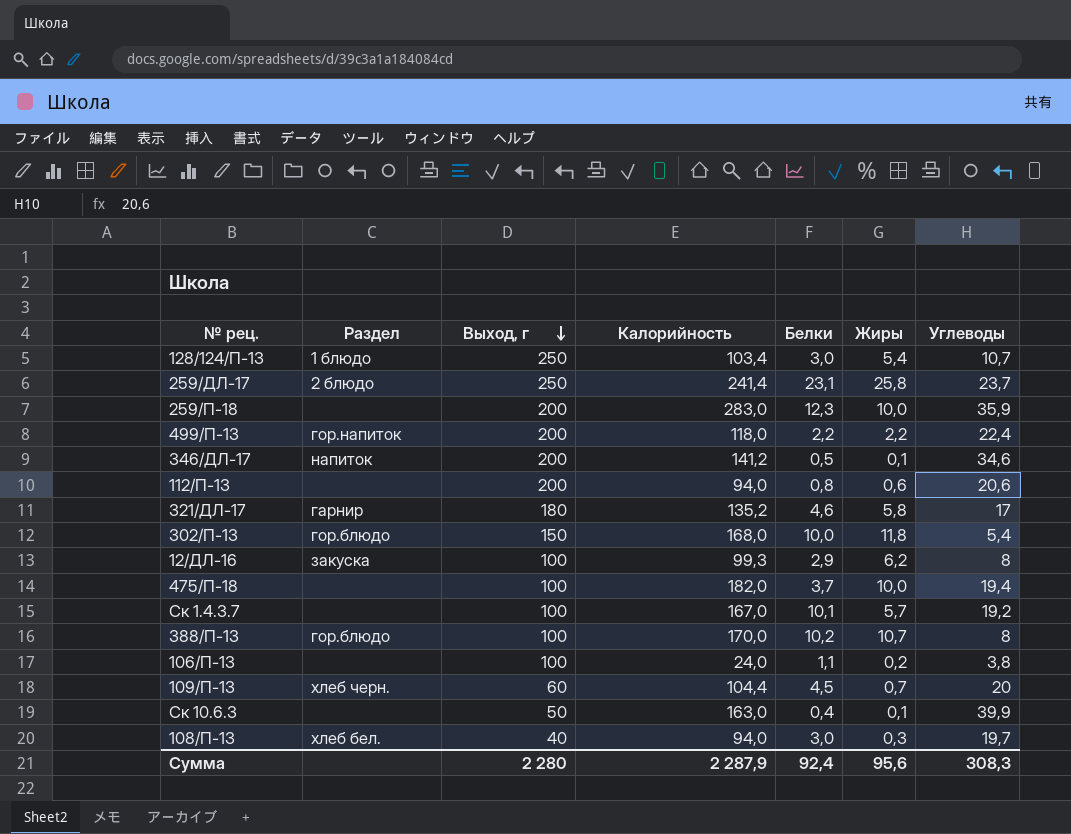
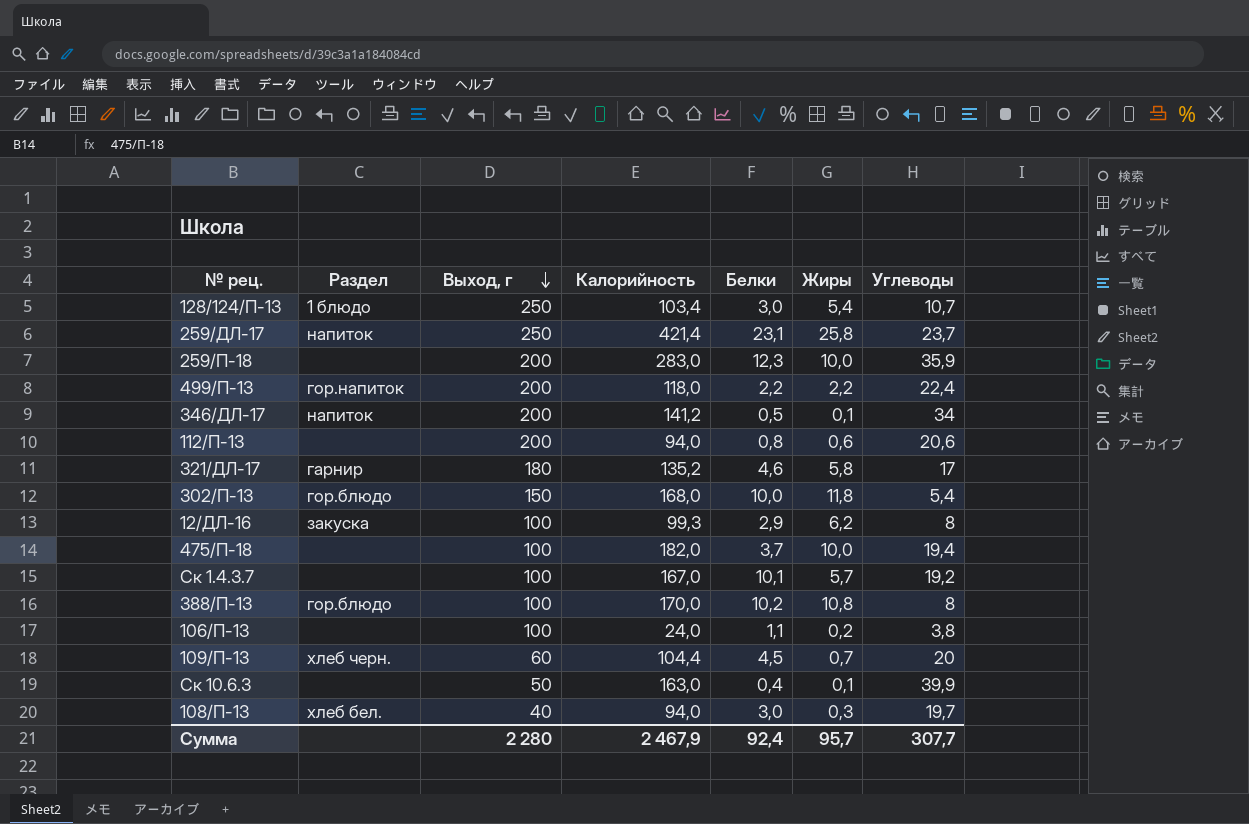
259/ДЛ-17 | Раздел: 2 блюдо -> напиток
259/ДЛ-17 | Калорийность: 241,4 -> 421,4
346/ДЛ-17 | Углеводы: 34,6 -> 34
388/П-13 | Жиры: 10,7 -> 10,8
Сумма | Калорийность: 2 287,9 -> 2 467,9
Сумма | Жиры: 95,6 -> 95,7
Сумма | Углеводы: 308,3 -> 307,7

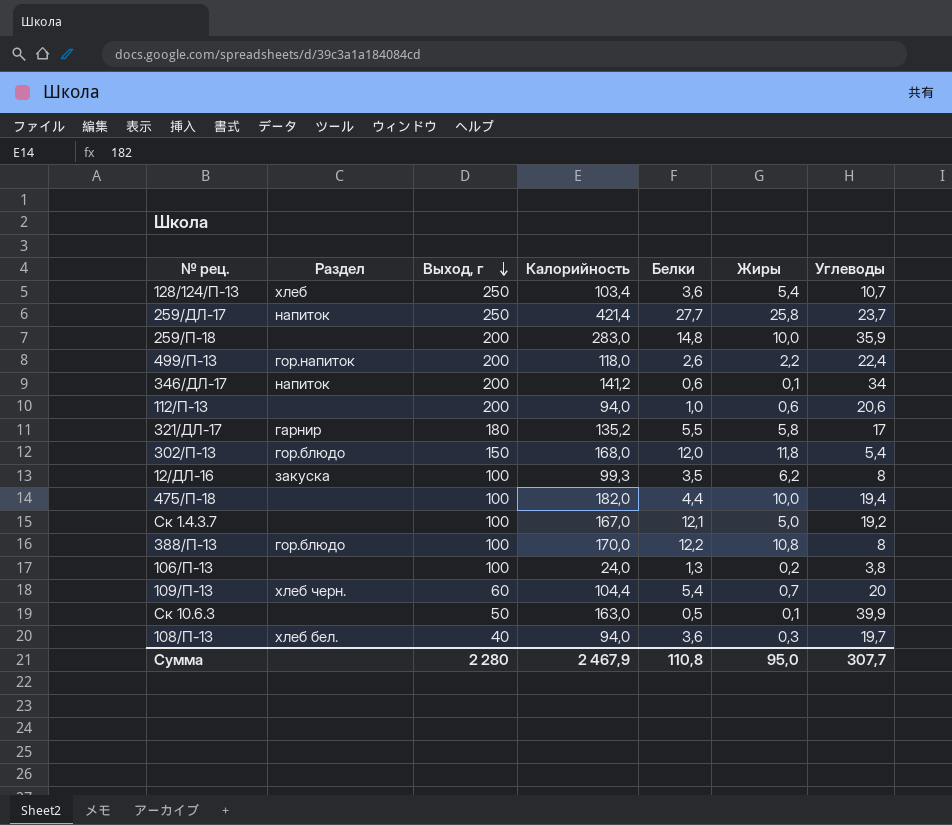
128/124/П-13 | Раздел: 1 блюдо -> хлеб
128/124/П-13 | Белки: 3,0 -> 3,6
259/ДЛ-17 | Белки: 23,1 -> 27,7
259/П-18 | Белки: 12,3 -> 14,8
499/П-13 | Белки: 2,2 -> 2,6
346/ДЛ-17 | Белки: 0,5 -> 0,6
112/П-13 | Белки: 0,8 -> 1,0
321/ДЛ-17 | Белки: 4,6 -> 5,5
302/П-13 | Белки: 10,0 -> 12,0
12/ДЛ-16 | Белки: 2,9 -> 3,5
475/П-18 | Белки: 3,7 -> 4,4
Ск 1.4.3.7 | Белки: 10,1 -> 12,1
Ск 1.4.3.7 | Жиры: 5,7 -> 5,0
388/П-13 | Белки: 10,2 -> 12,2
106/П-13 | Белки: 1,1 -> 1,3
109/П-13 | Белки: 4,5 -> 5,4
Ск 10.6.3 | Белки: 0,4 -> 0,5
108/П-13 | Белки: 3,0 -> 3,6
Сумма | Белки: 92,4 -> 110,8
Сумма | Жиры: 95,7 -> 95,0

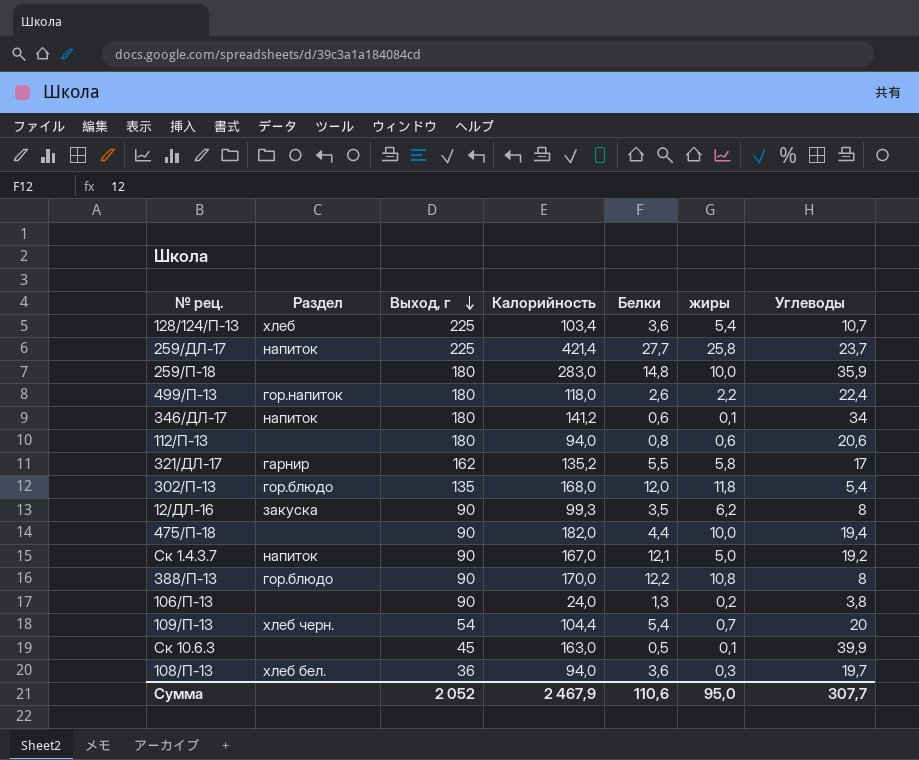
column name: Жиры -> жиры
128/124/П-13 | Выход, г: 250 -> 225
259/ДЛ-17 | Выход, г: 250 -> 225
259/П-18 | Выход, г: 200 -> 180
499/П-13 | Выход, г: 200 -> 180
346/ДЛ-17 | Выход, г: 200 -> 180
112/П-13 | Выход, г: 200 -> 180
112/П-13 | Белки: 1,0 -> 0,8
321/ДЛ-17 | Выход, г: 180 -> 162
302/П-13 | Выход, г: 150 -> 135
12/ДЛ-16 | Выход, г: 100 -> 90
475/П-18 | Выход, г: 100 -> 90
Ск 1.4.3.7 | Раздел: none -> напиток
Ск 1.4.3.7 | Выход, г: 100 -> 90
388/П-13 | Выход, г: 100 -> 90
106/П-13 | Выход, г: 100 -> 90
109/П-13 | Выход, г: 60 -> 54
Ск 10.6.3 | Выход, г: 50 -> 45
108/П-13 | Выход, г: 40 -> 36
Сумма | Выход, г: 2 280 -> 2 052
Сумма | Белки: 110,8 -> 110,6

